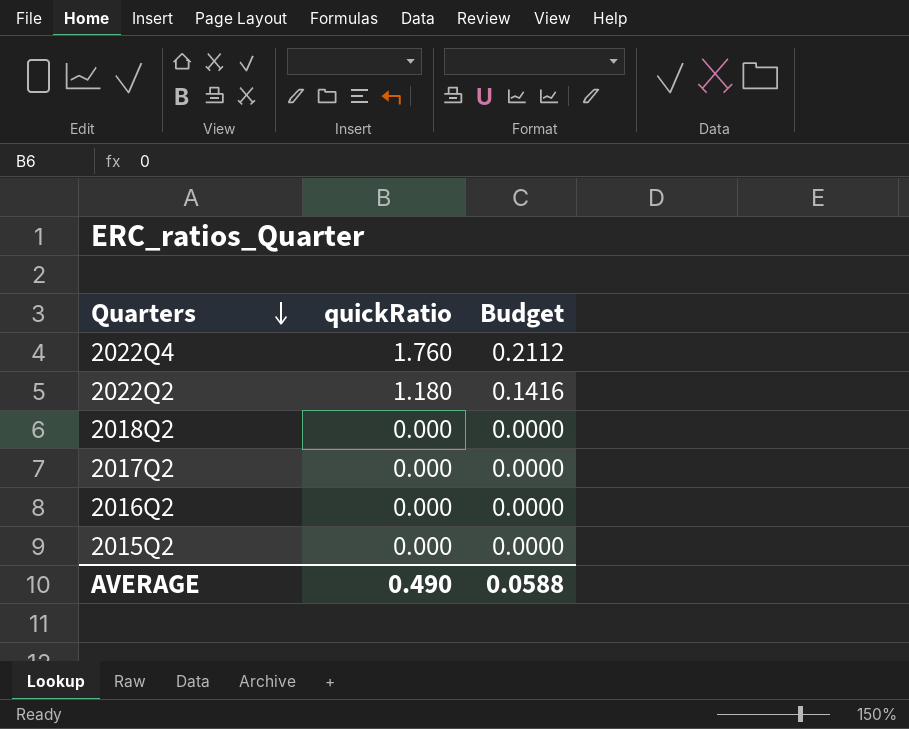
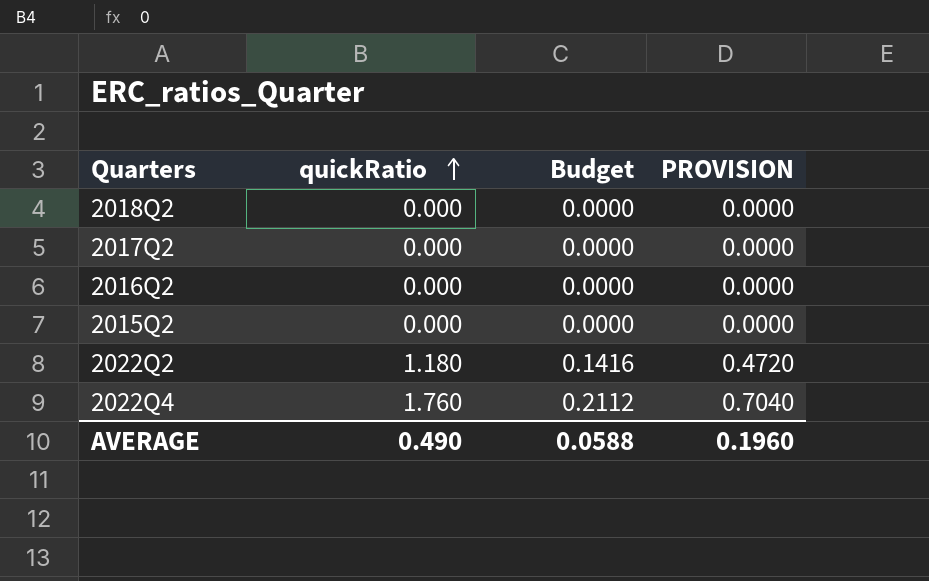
row order: Quarters descending -> quickRatio ascending
column PROVISION | formula: none -> [quickRatio] * 0.4

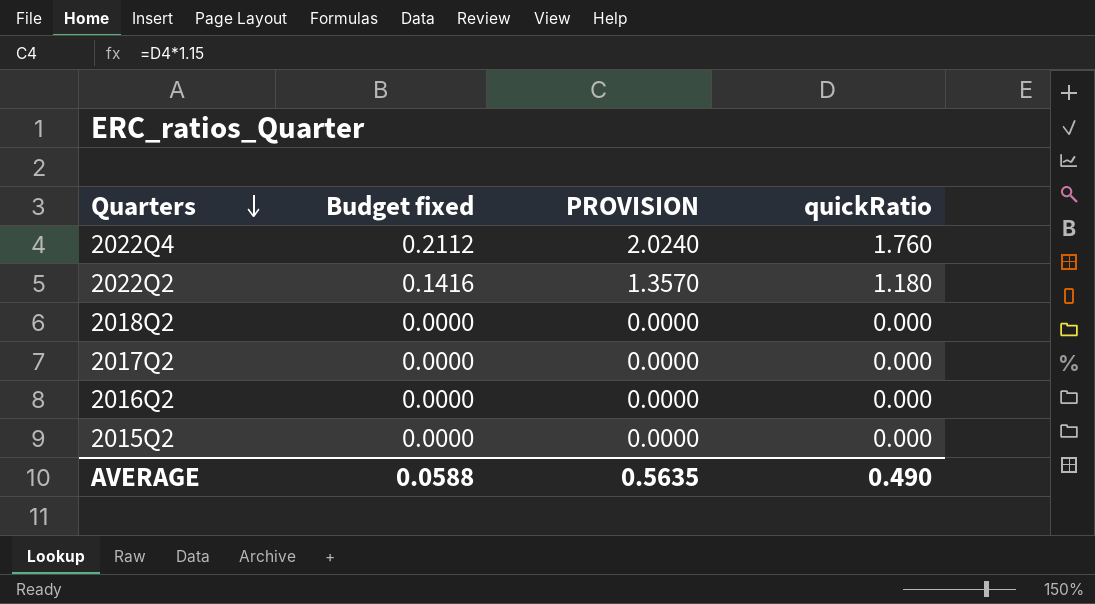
row order: quickRatio ascending -> Quarters descending
column name: Budget -> Budget fixed
column PROVISION | formula: [quickRatio] * 0.4 -> [quickRatio] * 1.15
column quickRatio | position: 2 -> 4
AVERAGE | PROVISION: 0.1960 -> 0.5635

